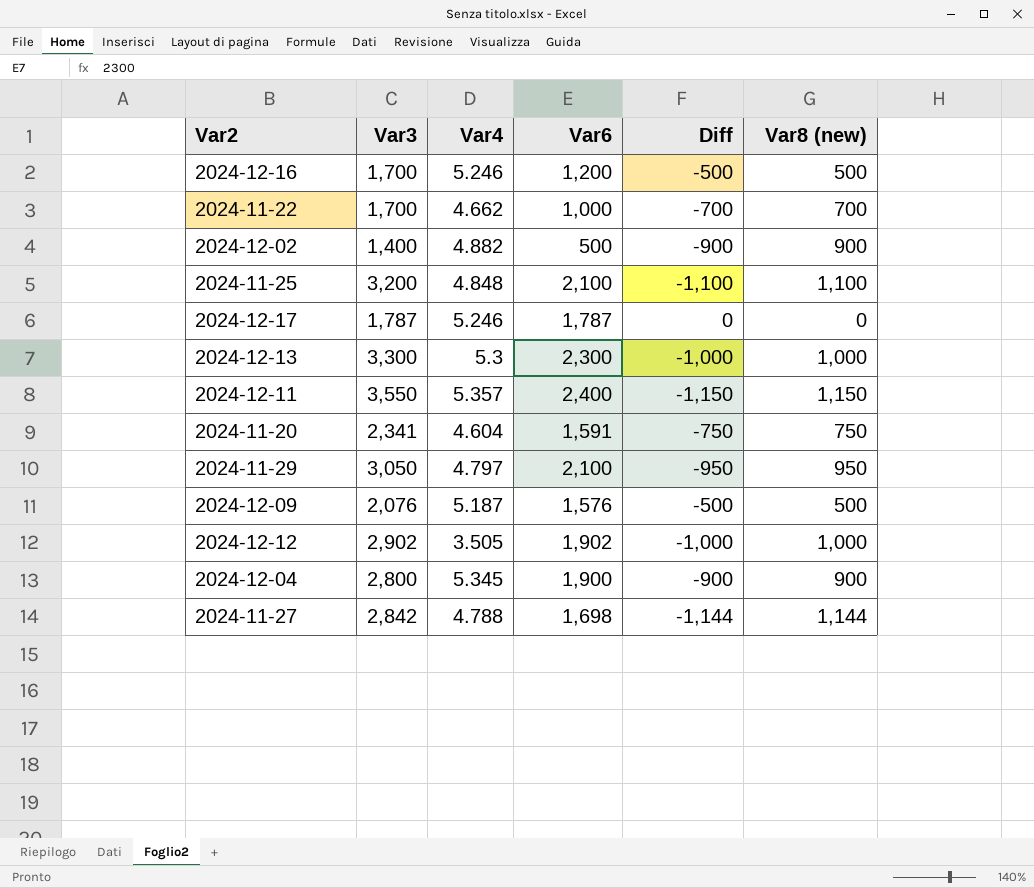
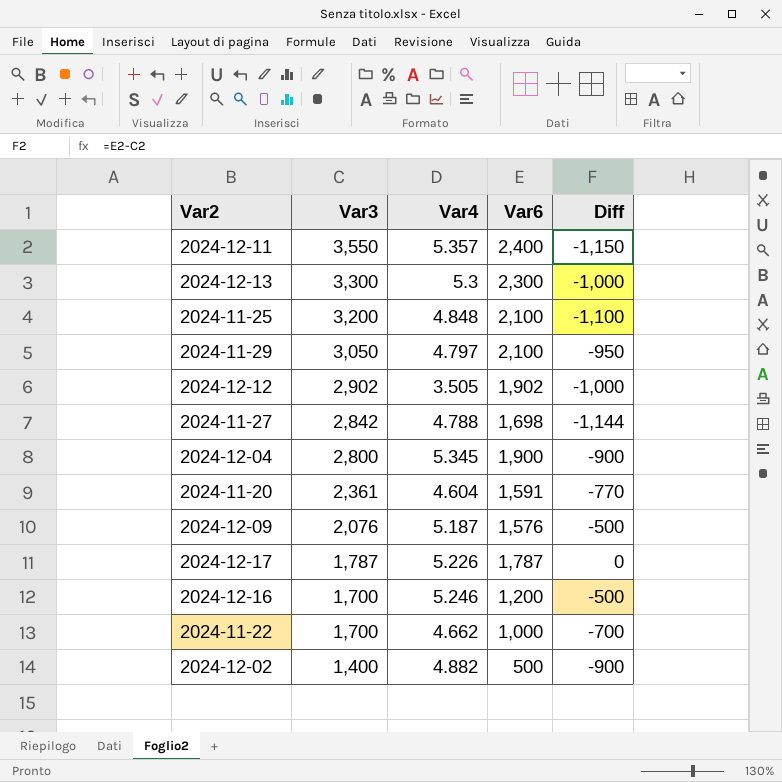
row order: none -> Var3 descending
column Var8 (new) | formula: [Var3] - [Var6] -> none
2024-11-20 | Var3: 2,341 -> 2,361
2024-11-20 | Diff: -750 -> -770
2024-12-17 | Var4: 5.246 -> 5.226

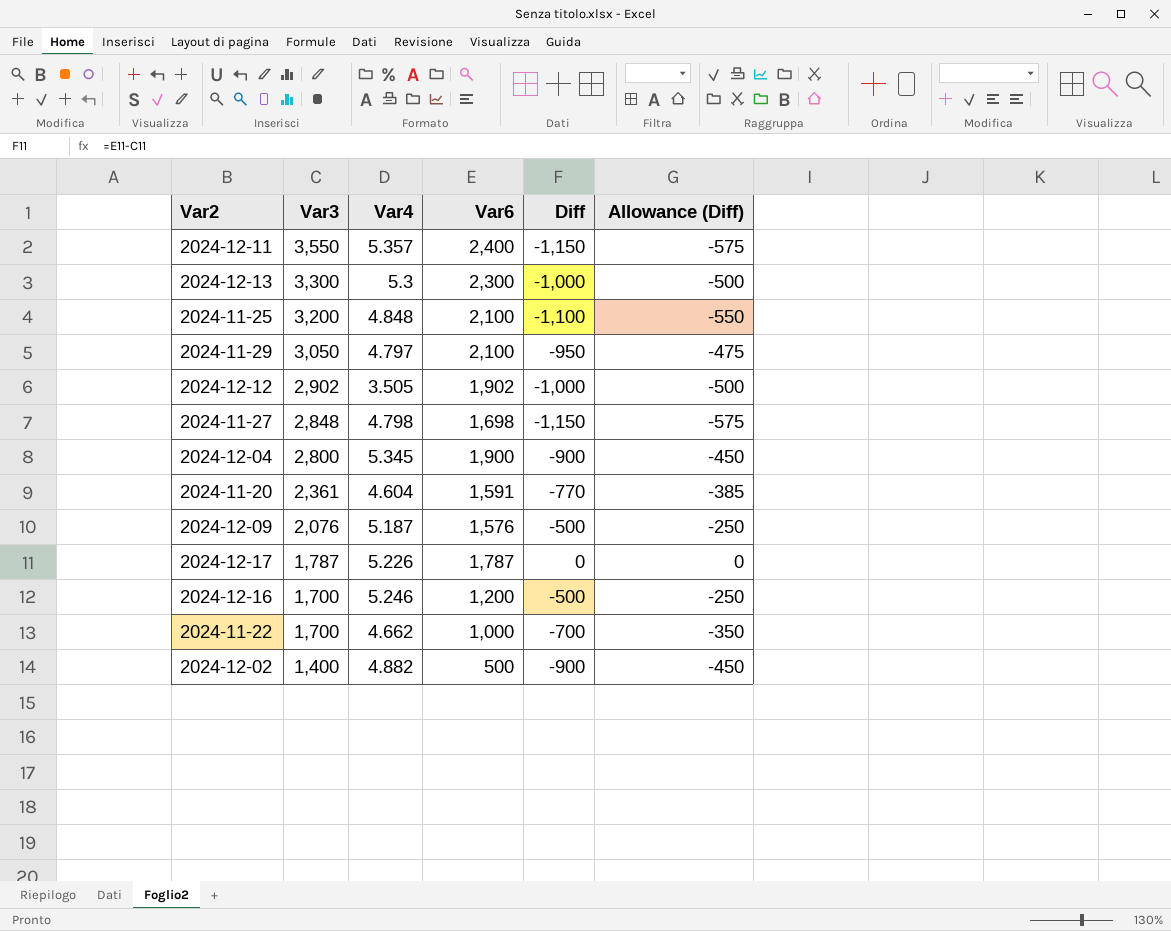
column Allowance (Diff) | formula: none -> [Diff] * 0.5
2024-11-27 | Var3: 2,842 -> 2,848
2024-11-27 | Var4: 4.788 -> 4.798
2024-11-27 | Diff: -1,144 -> -1,150

